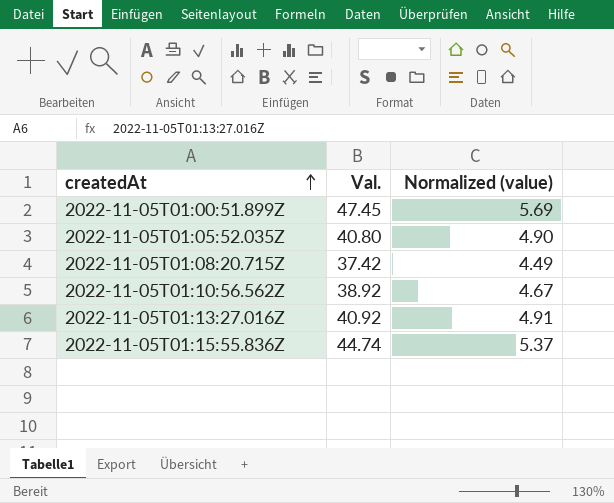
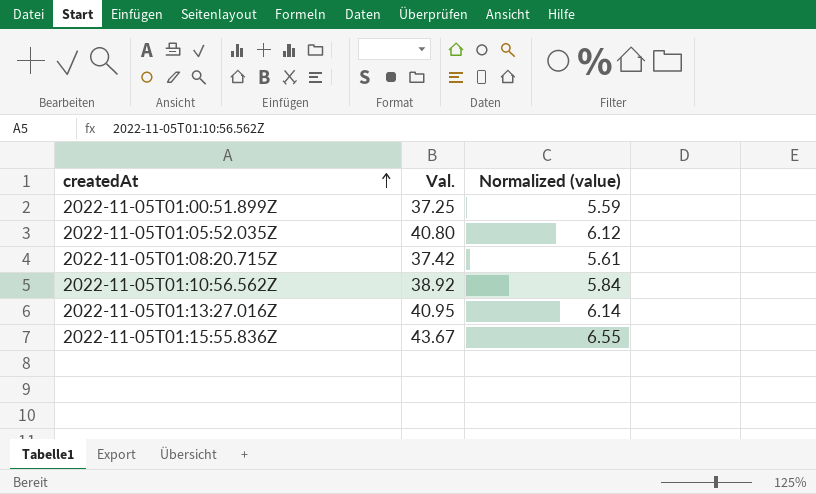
column Normalized (value) | formula: [Val.] * 0.12 -> [Val.] * 0.15
2022-11-05T01:00:51.899Z | Val.: 47.45 -> 37.25
2022-11-05T01:13:27.016Z | Val.: 40.92 -> 40.95
2022-11-05T01:15:55.836Z | Val.: 44.74 -> 43.67

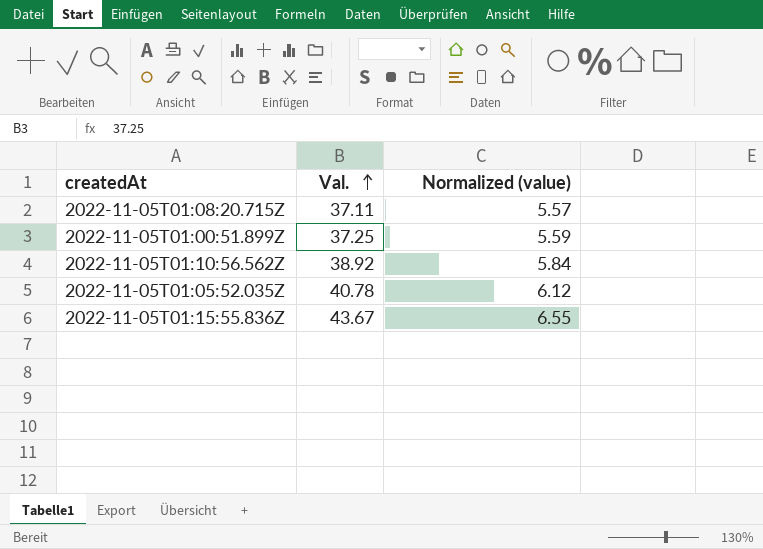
row order: createdAt ascending -> Val. ascending
row 2022-11-05T01:13:27.016Z: 40.95 | 6.14 -> none
2022-11-05T01:08:20.715Z | Val.: 37.42 -> 37.11
2022-11-05T01:08:20.715Z | Normalized (value): 5.61 -> 5.57
2022-11-05T01:05:52.035Z | Val.: 40.80 -> 40.78

